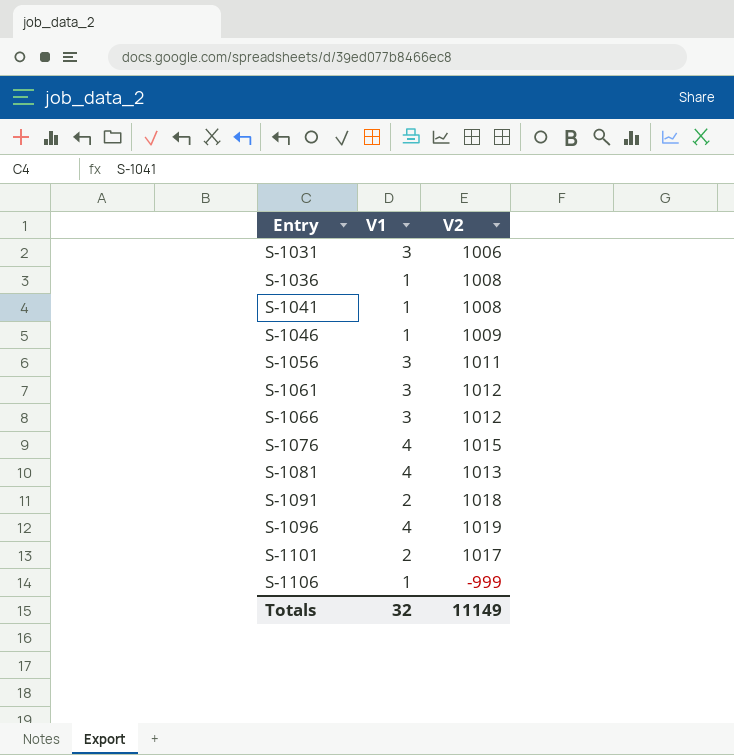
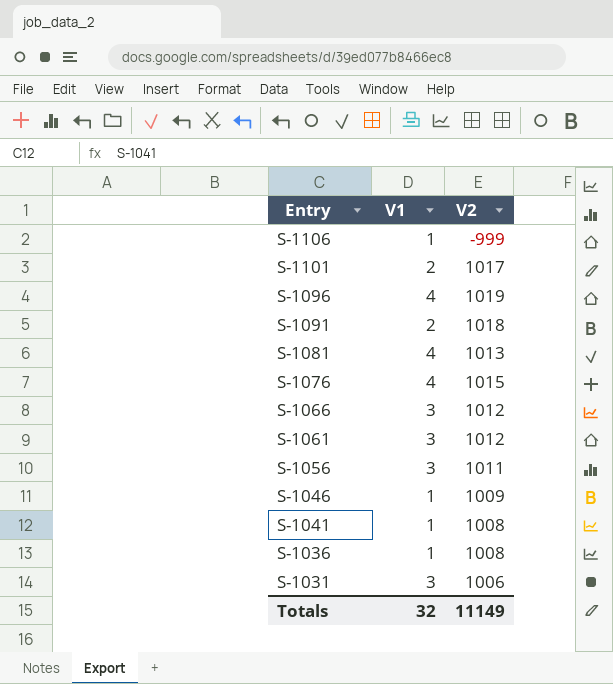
row order: Entry ascending -> Entry descending

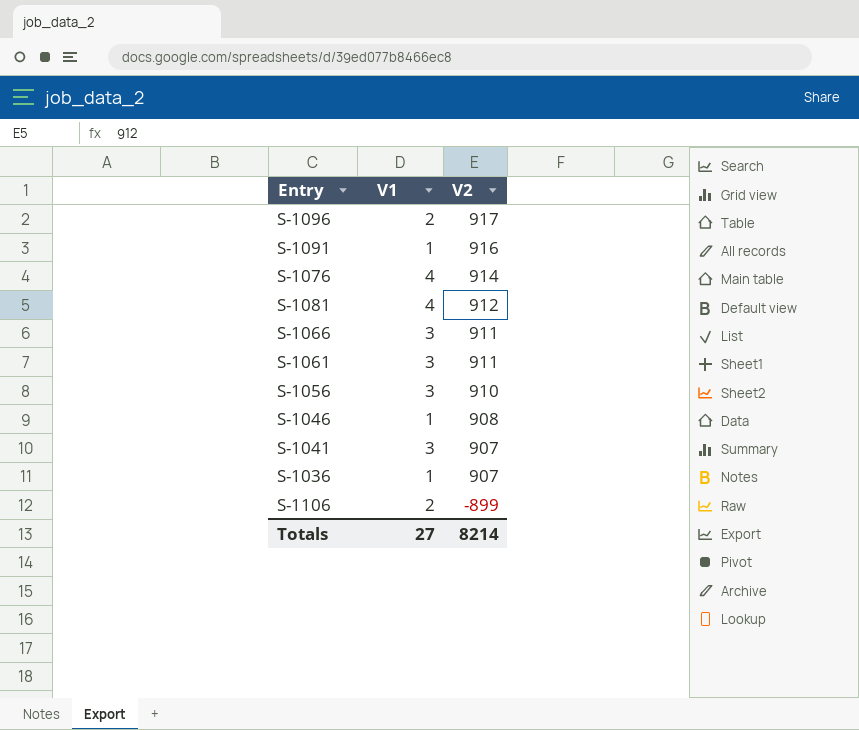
row order: Entry descending -> V2 descending
row S-1101: 2 | 1017 -> none
row S-1031: 3 | 1006 -> none
S-1096 | V1: 4 -> 2
S-1096 | V2: 1019 -> 917
S-1091 | V1: 2 -> 1
S-1091 | V2: 1018 -> 916
S-1076 | V2: 1015 -> 914
S-1081 | V2: 1013 -> 912
S-1066 | V2: 1012 -> 911
S-1061 | V2: 1012 -> 911
S-1056 | V2: 1011 -> 910
S-1046 | V2: 1009 -> 908
S-1041 | V1: 1 -> 3
S-1041 | V2: 1008 -> 907
S-1036 | V2: 1008 -> 907
S-1106 | V1: 1 -> 2
S-1106 | V2: -999 -> -899
Totals | V1: 32 -> 27
Totals | V2: 11149 -> 8214

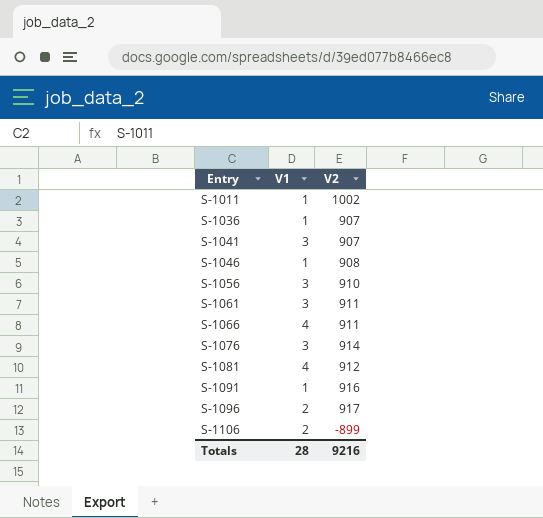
row order: V2 descending -> Entry ascending
row S-1011: none -> 1 | 1002
S-1066 | V1: 3 -> 4
S-1076 | V1: 4 -> 3
Totals | V1: 27 -> 28
Totals | V2: 8214 -> 9216

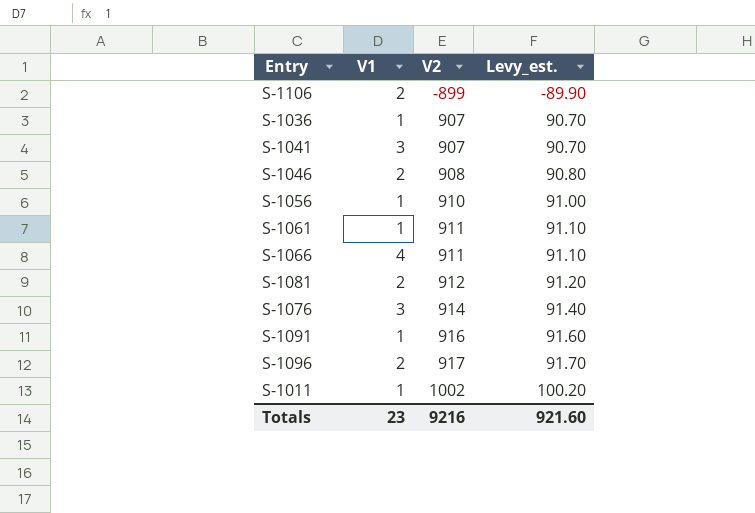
row order: Entry ascending -> V2 ascending
column Levy_est. | formula: none -> [V2] * 0.1
S-1046 | V1: 1 -> 2
S-1056 | V1: 3 -> 1
S-1061 | V1: 3 -> 1
S-1081 | V1: 4 -> 2
Totals | V1: 28 -> 23

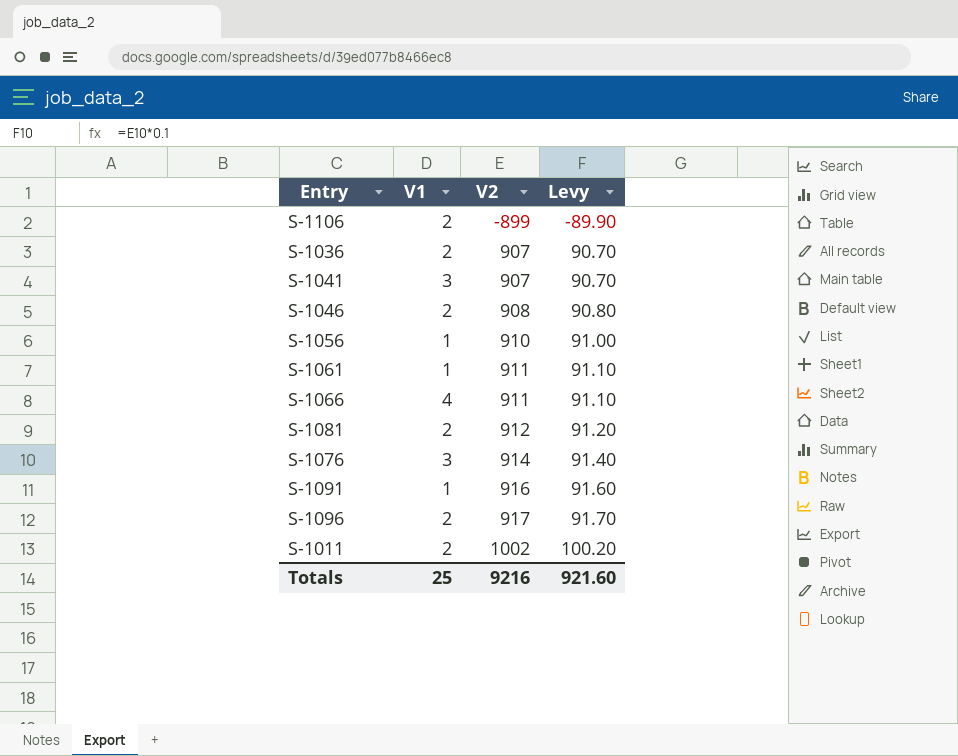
column name: Levy_est. -> Levy
S-1036 | V1: 1 -> 2
S-1011 | V1: 1 -> 2
Totals | V1: 23 -> 25

